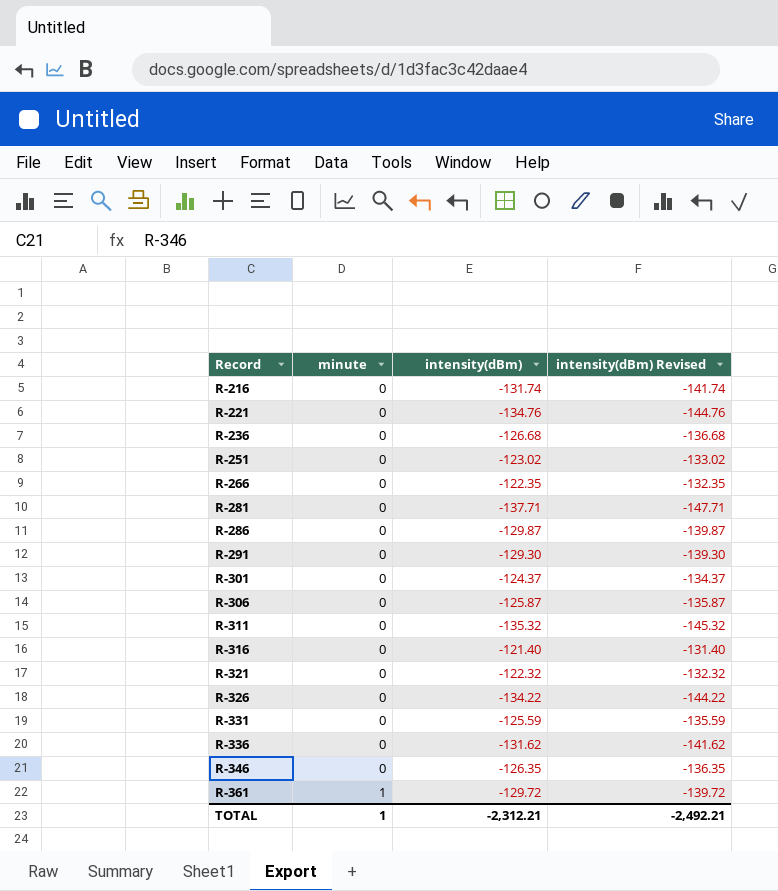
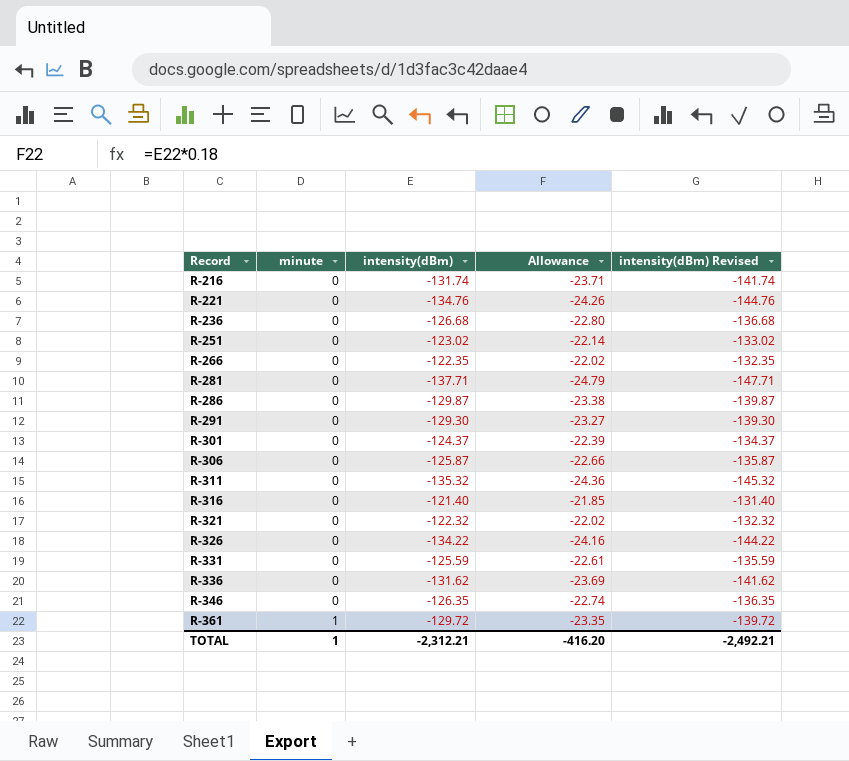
column Allowance | formula: none -> [intensity(dBm)] * 0.18

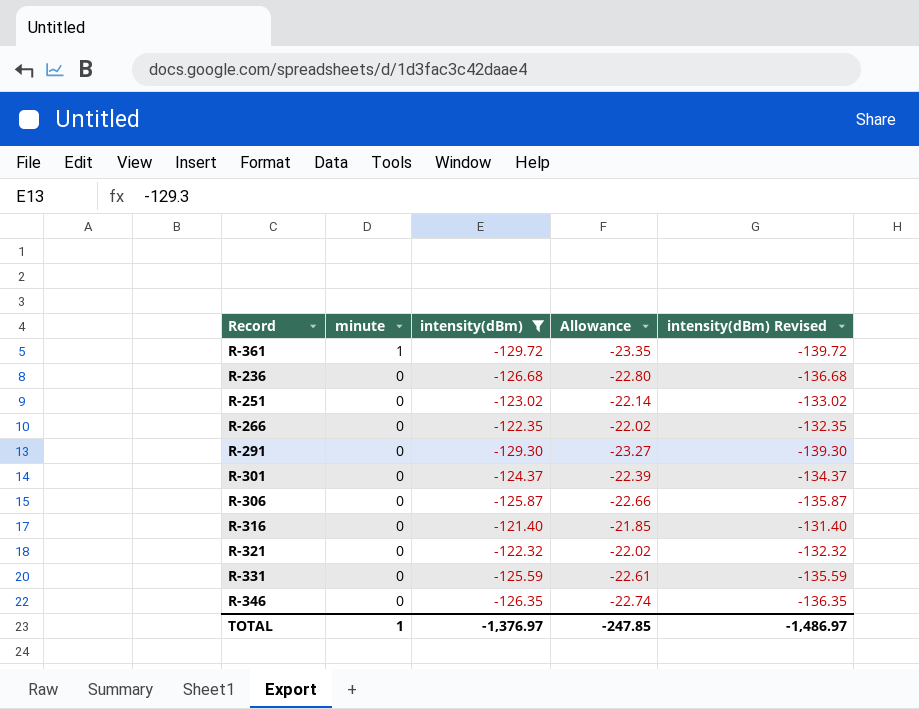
filter: none -> intensity(dBm) >= -129.72
row order: Record ascending -> minute descending
TOTAL | intensity(dBm): -2,312.21 -> -1,376.97
TOTAL | Allowance: -416.20 -> -247.85
TOTAL | intensity(dBm) Revised: -2,492.21 -> -1,486.97

